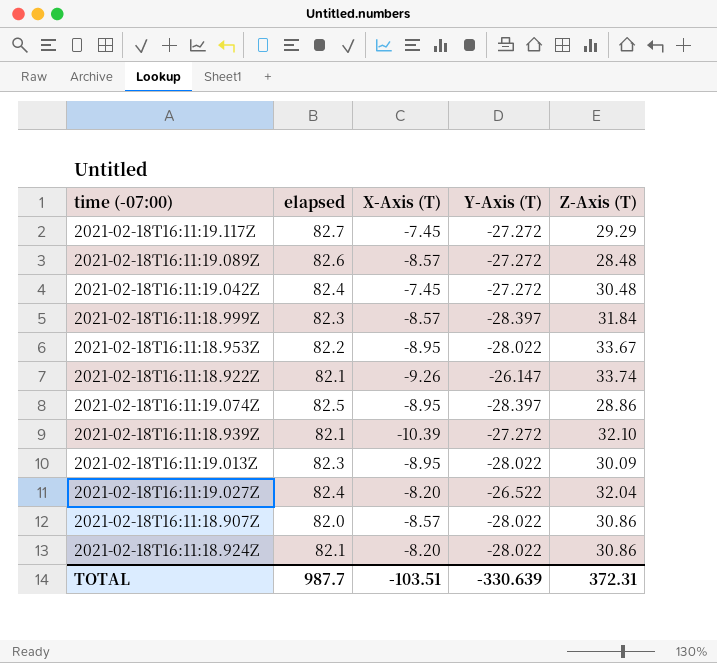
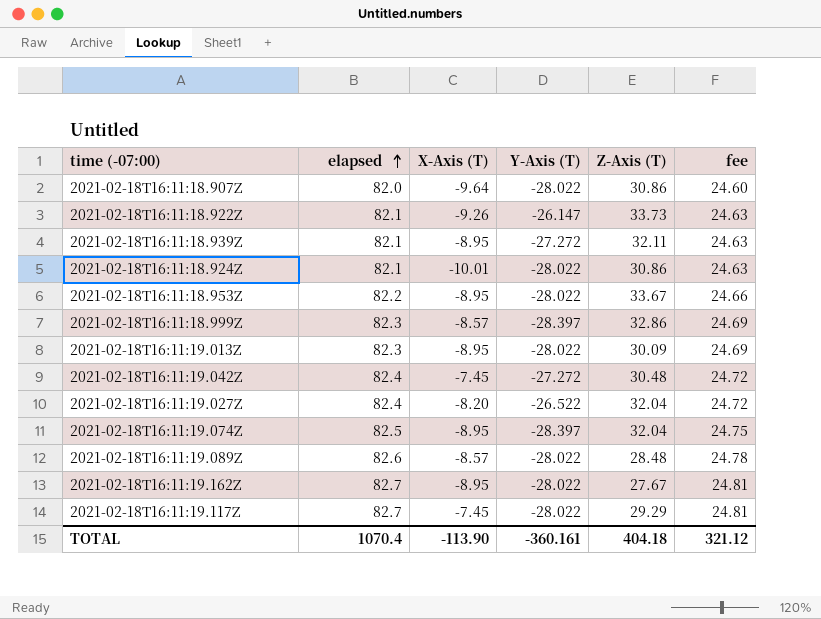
row order: none -> elapsed ascending
column fee | formula: none -> [elapsed] * 0.3
2021-02-18T16:11:18.907Z | X-Axis (T): -8.57 -> -9.64
2021-02-18T16:11:18.922Z | Z-Axis (T): 33.74 -> 33.73
2021-02-18T16:11:18.939Z | X-Axis (T): -10.39 -> -8.95
2021-02-18T16:11:18.939Z | Z-Axis (T): 32.10 -> 32.11
2021-02-18T16:11:18.924Z | X-Axis (T): -8.20 -> -10.01
2021-02-18T16:11:18.999Z | Z-Axis (T): 31.84 -> 32.86
2021-02-18T16:11:19.074Z | Z-Axis (T): 28.86 -> 32.04
2021-02-18T16:11:19.089Z | Y-Axis (T): -27.272 -> -28.022
row 2021-02-18T16:11:19.162Z: none -> 82.7 | -8.95 | -28.022 | 27.67 | 24.81
2021-02-18T16:11:19.117Z | Y-Axis (T): -27.272 -> -28.022
TOTAL | elapsed: 987.7 -> 1070.4
TOTAL | X-Axis (T): -103.51 -> -113.90
TOTAL | Y-Axis (T): -330.639 -> -360.161
TOTAL | Z-Axis (T): 372.31 -> 404.18

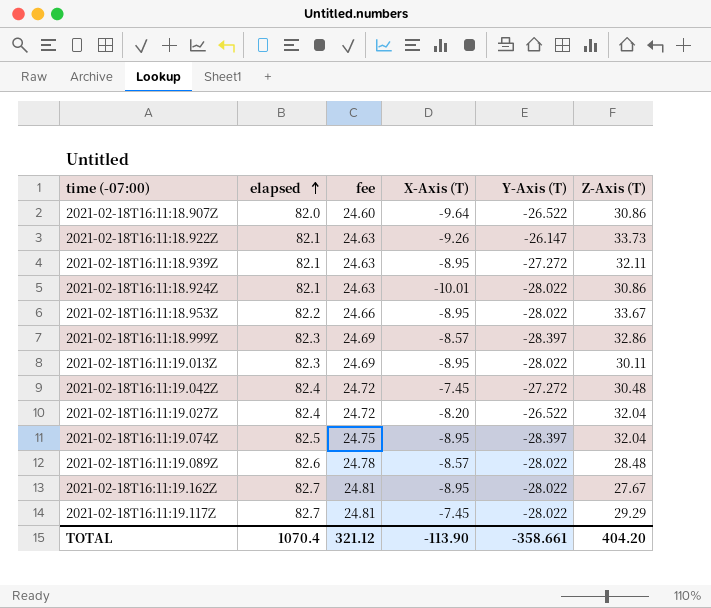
column fee | position: 6 -> 3
2021-02-18T16:11:18.907Z | Y-Axis (T): -28.022 -> -26.522
2021-02-18T16:11:19.013Z | Z-Axis (T): 30.09 -> 30.11
TOTAL | Y-Axis (T): -360.161 -> -358.661
TOTAL | Z-Axis (T): 404.18 -> 404.20

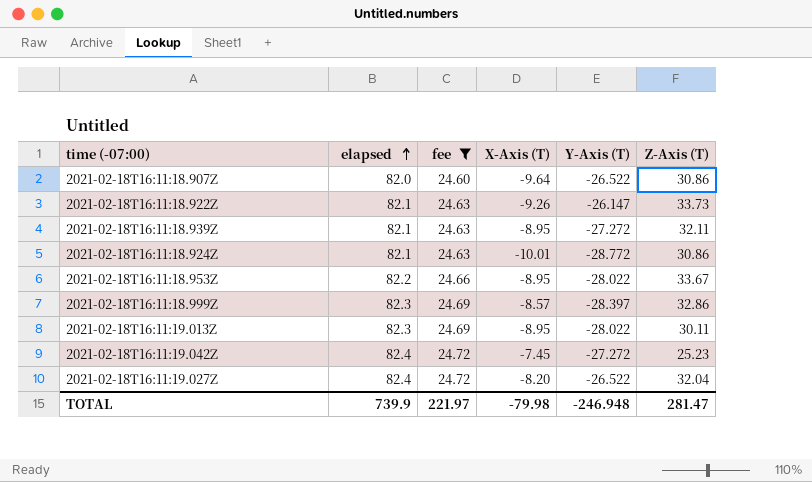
filter: none -> fee <= 24.72
2021-02-18T16:11:18.924Z | Y-Axis (T): -28.022 -> -28.772
2021-02-18T16:11:19.042Z | Z-Axis (T): 30.48 -> 25.23
TOTAL | elapsed: 1070.4 -> 739.9
TOTAL | fee: 321.12 -> 221.97
TOTAL | X-Axis (T): -113.90 -> -79.98
TOTAL | Y-Axis (T): -358.661 -> -246.948
TOTAL | Z-Axis (T): 404.20 -> 281.47

